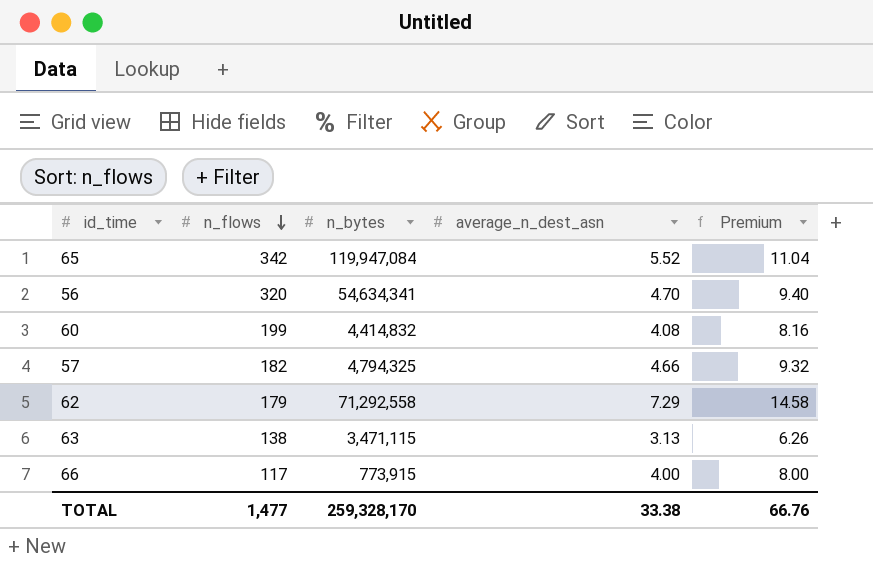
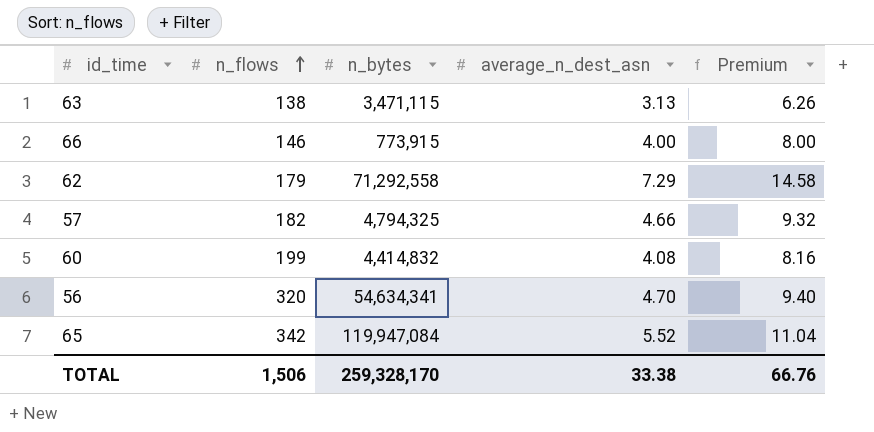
row order: n_flows descending -> n_flows ascending
66 | n_flows: 117 -> 146
TOTAL | n_flows: 1,477 -> 1,506

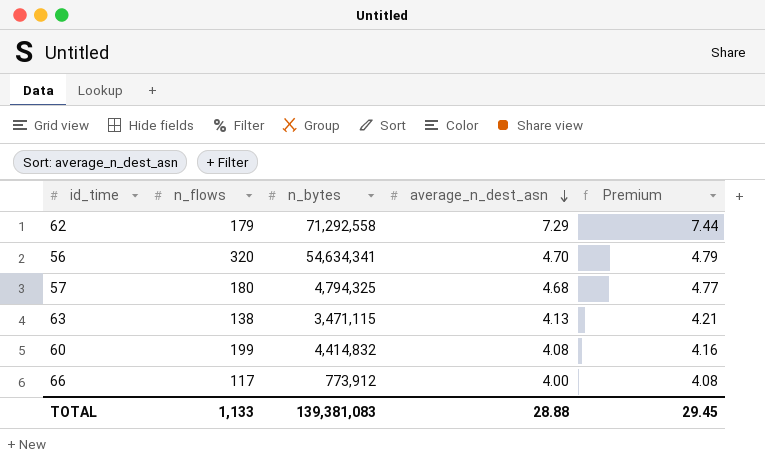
row order: n_flows ascending -> average_n_dest_asn descending
column Premium | formula: [average_n_dest_asn] * 2 -> [average_n_dest_asn] * 1.02
row 65: 342 | 119,947,084 | 5.52 | 11.04 -> none
57 | n_flows: 182 -> 180
57 | average_n_dest_asn: 4.66 -> 4.68
63 | average_n_dest_asn: 3.13 -> 4.13
66 | n_flows: 146 -> 117
66 | n_bytes: 773,915 -> 773,912
TOTAL | n_flows: 1,506 -> 1,133
TOTAL | n_bytes: 259,328,170 -> 139,381,083
TOTAL | average_n_dest_asn: 33.38 -> 28.88
TOTAL | Premium: 66.76 -> 29.45

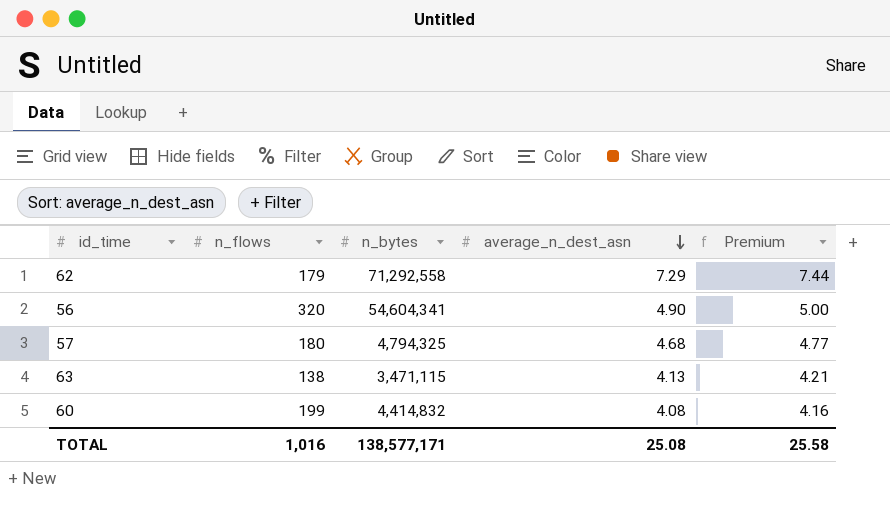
row 66: 117 | 773,912 | 4.00 | 4.08 -> none
56 | n_bytes: 54,634,341 -> 54,604,341
56 | average_n_dest_asn: 4.70 -> 4.90
56 | Premium: 4.79 -> 5.00
TOTAL | n_flows: 1,133 -> 1,016
TOTAL | n_bytes: 139,381,083 -> 138,577,171
TOTAL | average_n_dest_asn: 28.88 -> 25.08
TOTAL | Premium: 29.45 -> 25.58

